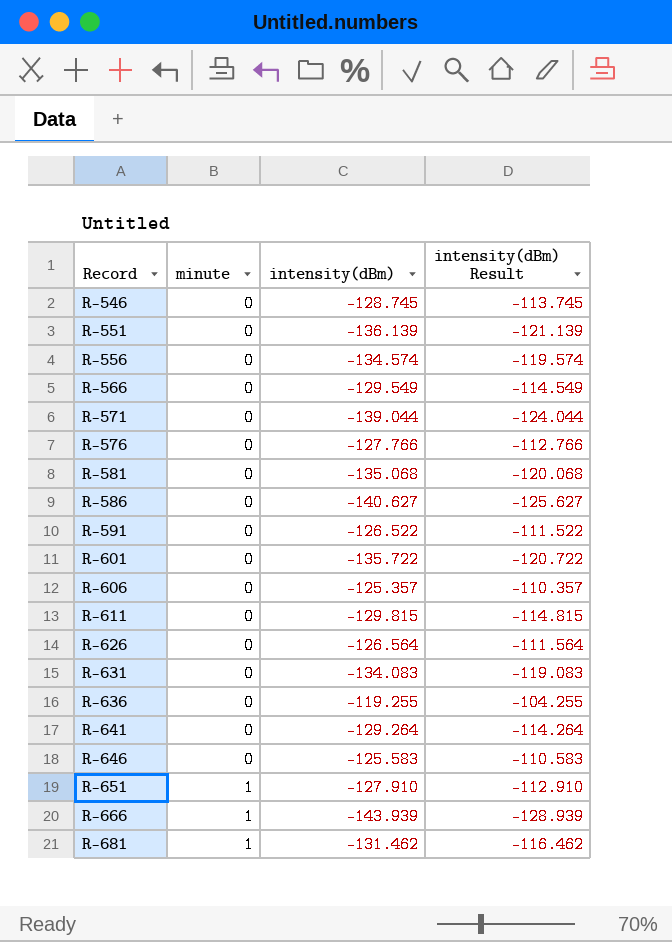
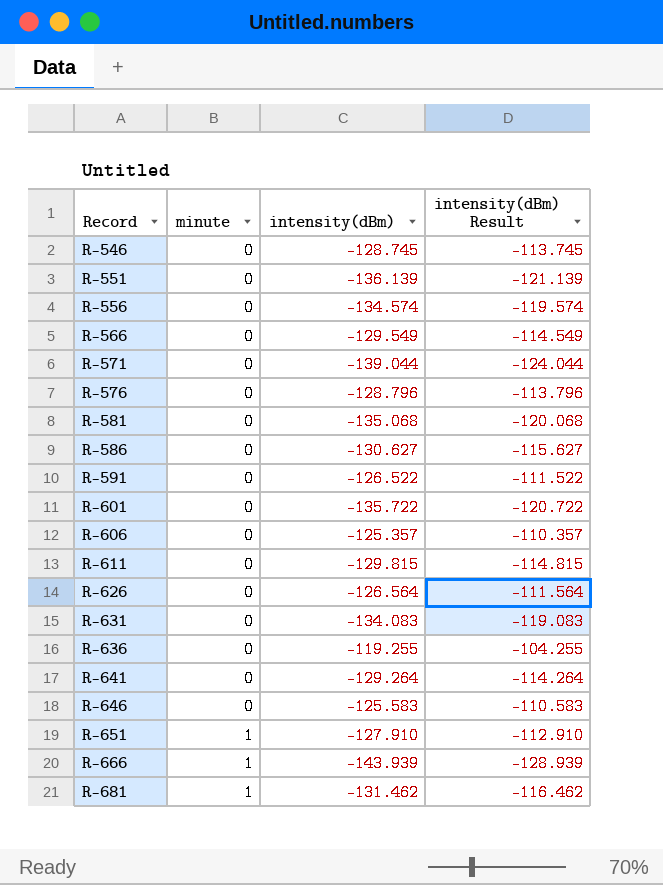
R-576 | intensity(dBm): -127.766 -> -128.796
R-576 | intensity(dBm) Result: -112.766 -> -113.796
R-586 | intensity(dBm): -140.627 -> -130.627
R-586 | intensity(dBm) Result: -125.627 -> -115.627

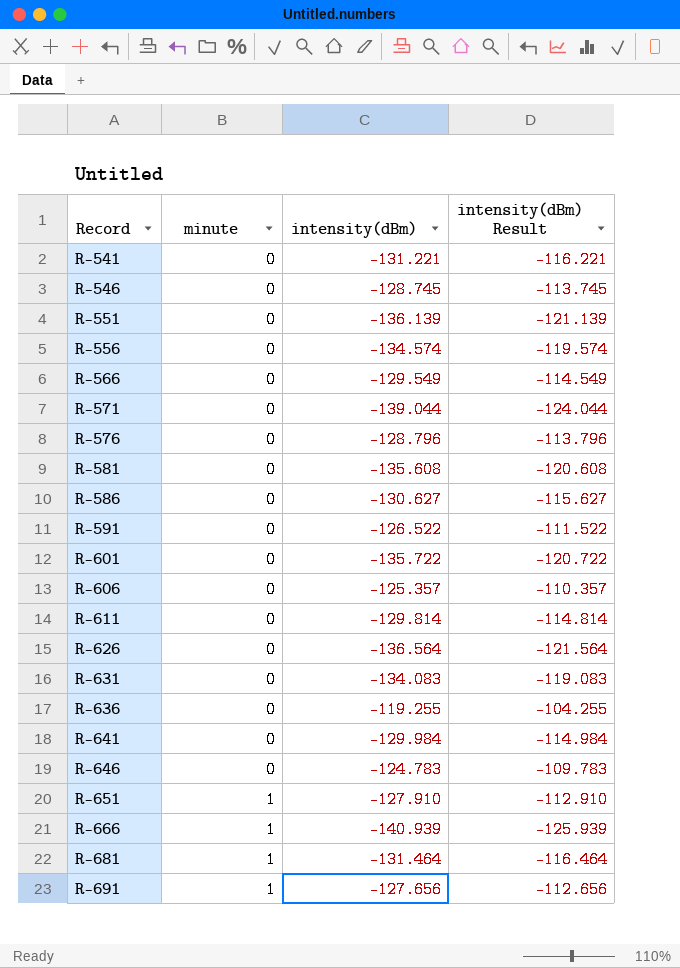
row R-541: none -> 0 | -131.221 | -116.221
R-581 | intensity(dBm): -135.068 -> -135.608
R-581 | intensity(dBm) Result: -120.068 -> -120.608
R-611 | intensity(dBm): -129.815 -> -129.814
R-611 | intensity(dBm) Result: -114.815 -> -114.814
R-626 | intensity(dBm): -126.564 -> -136.564
R-626 | intensity(dBm) Result: -111.564 -> -121.564
R-641 | intensity(dBm): -129.264 -> -129.984
R-641 | intensity(dBm) Result: -114.264 -> -114.984
R-646 | intensity(dBm): -125.583 -> -124.783
R-646 | intensity(dBm) Result: -110.583 -> -109.783
R-666 | intensity(dBm): -143.939 -> -140.939
R-666 | intensity(dBm) Result: -128.939 -> -125.939
R-681 | intensity(dBm): -131.462 -> -131.464
R-681 | intensity(dBm) Result: -116.462 -> -116.464
row R-691: none -> 1 | -127.656 | -112.656

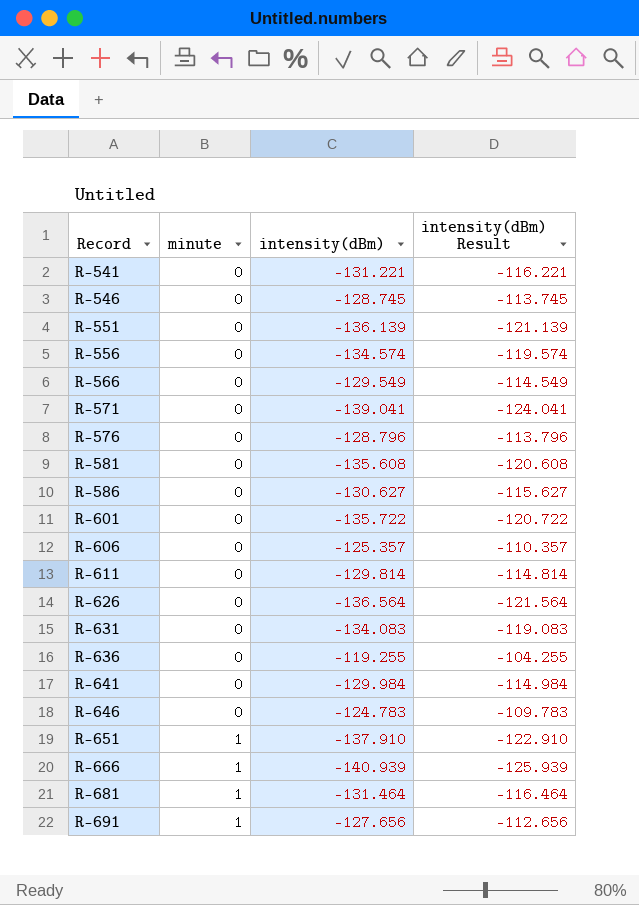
row R-591: 0 | -126.522 | -111.522 -> none
R-571 | intensity(dBm): -139.044 -> -139.041
R-571 | intensity(dBm) Result: -124.044 -> -124.041
R-651 | intensity(dBm): -127.910 -> -137.910
R-651 | intensity(dBm) Result: -112.910 -> -122.910

